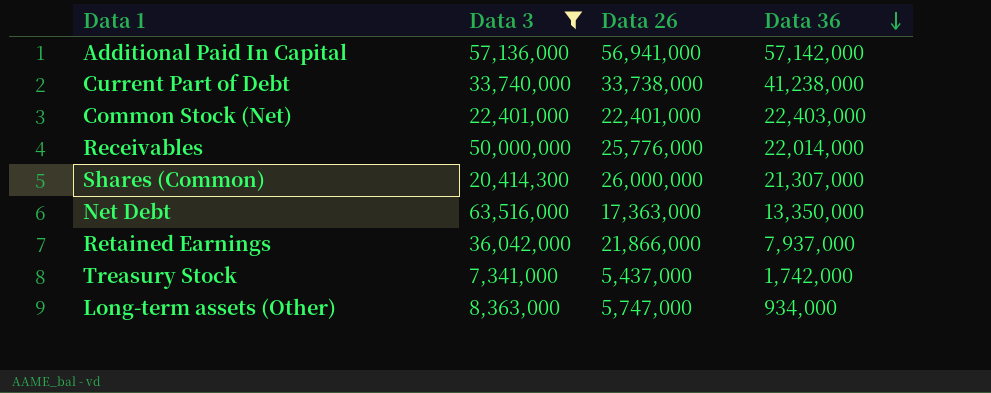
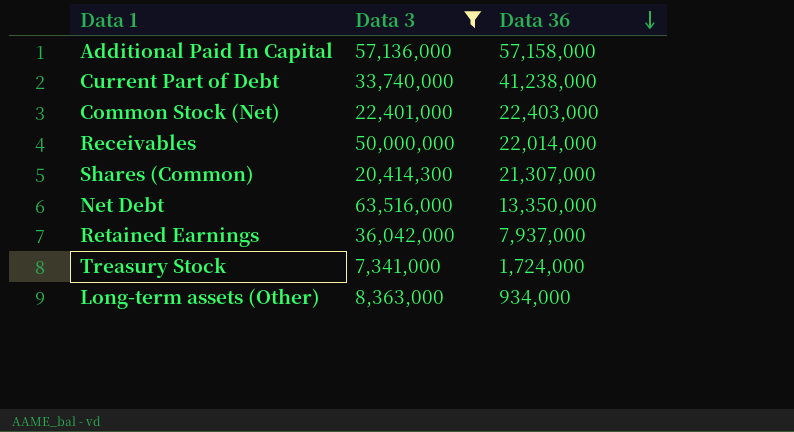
column Data 26 | position: 3 -> none
Additional Paid In Capital | Data 36: 57,142,000 -> 57,158,000
Treasury Stock | Data 36: 1,742,000 -> 1,724,000

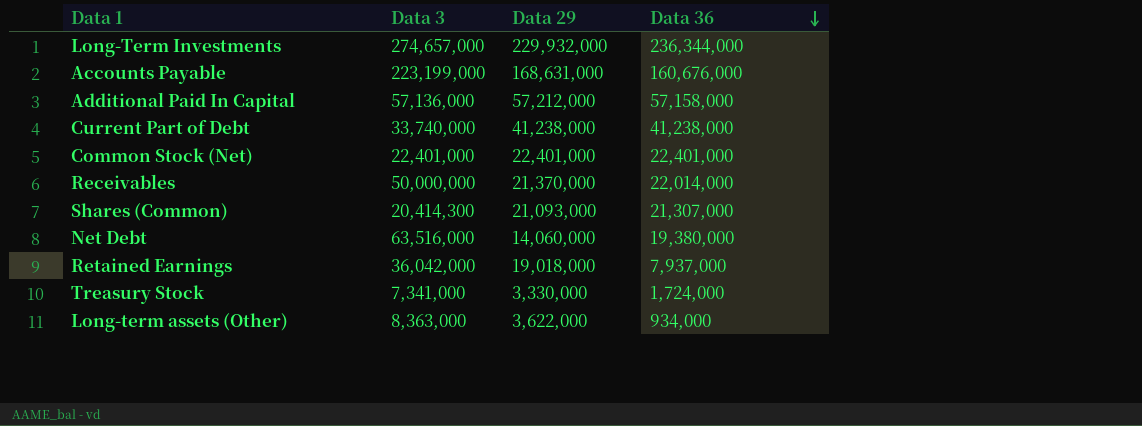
filter: Data 3 <= 63,516,000 -> none
column Data 29 | position: none -> 3
Common Stock (Net) | Data 36: 22,403,000 -> 22,401,000
Net Debt | Data 36: 13,350,000 -> 19,380,000

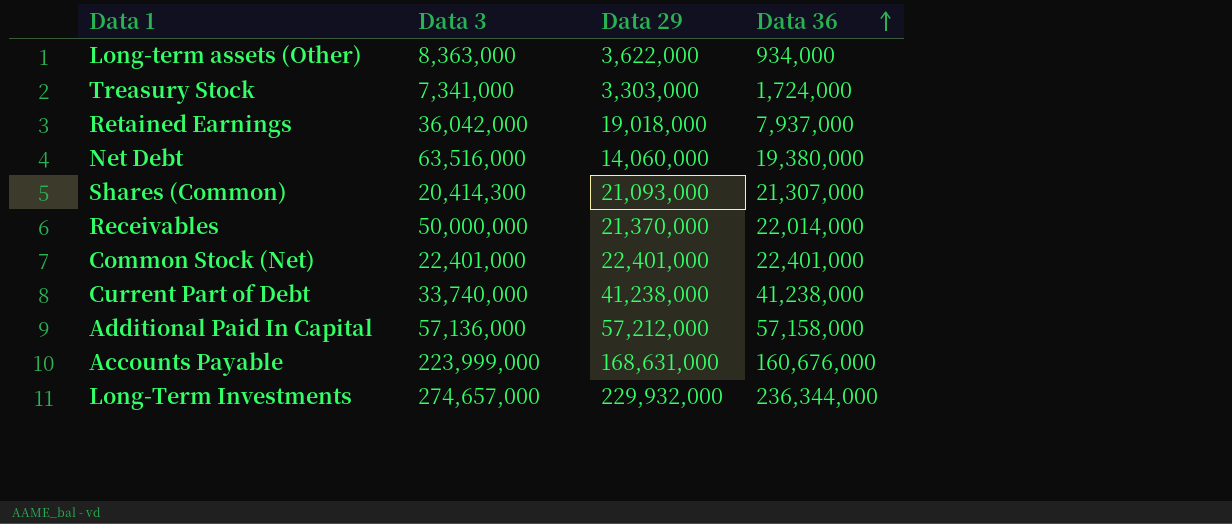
row order: Data 36 descending -> Data 36 ascending
Treasury Stock | Data 29: 3,330,000 -> 3,303,000
Accounts Payable | Data 3: 223,199,000 -> 223,999,000

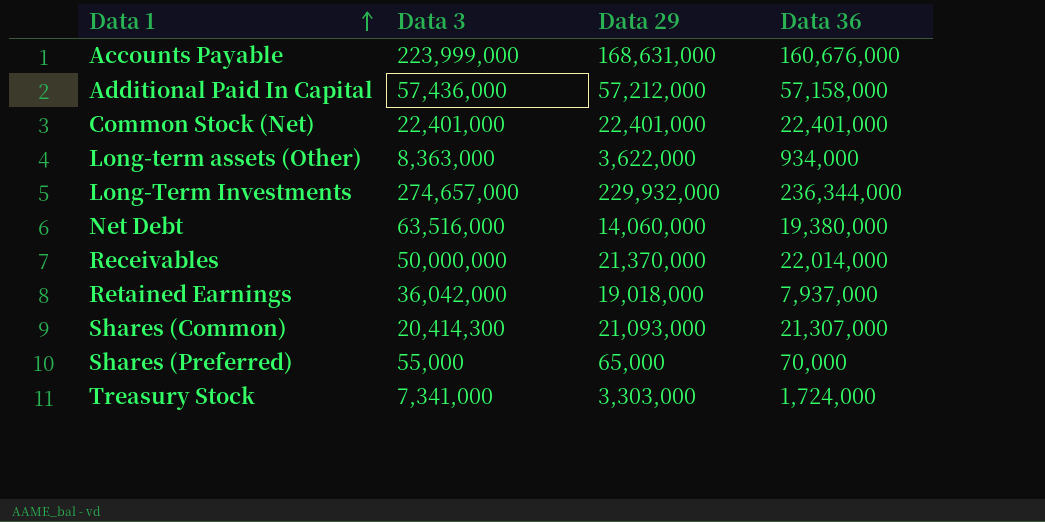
row order: Data 36 ascending -> Data 1 ascending
row Current Part of Debt: 33,740,000 | 41,238,000 | 41,238,000 -> none
Additional Paid In Capital | Data 3: 57,136,000 -> 57,436,000
row Shares (Preferred): none -> 55,000 | 65,000 | 70,000

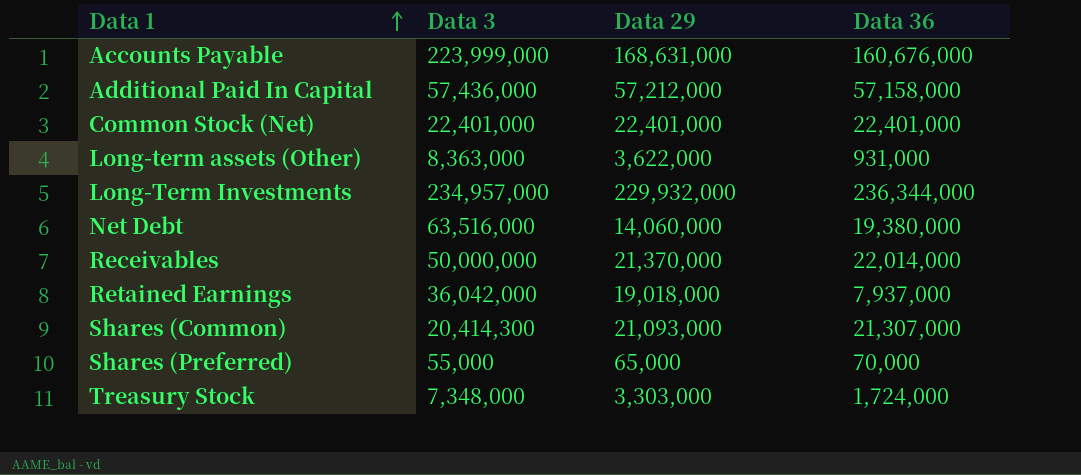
Long-term assets (Other) | Data 36: 934,000 -> 931,000
Long-Term Investments | Data 3: 274,657,000 -> 234,957,000
Treasury Stock | Data 3: 7,341,000 -> 7,348,000

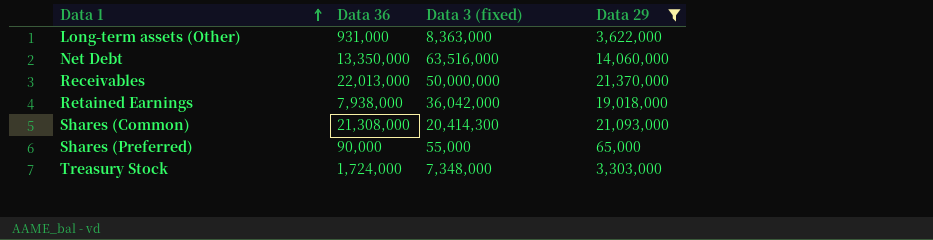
filter: none -> Data 29 <= 21,370,000
column Data 36 | position: 4 -> 2
column name: Data 3 -> Data 3 (fixed)
Net Debt | Data 36: 19,380,000 -> 13,350,000
Receivables | Data 36: 22,014,000 -> 22,013,000
Retained Earnings | Data 36: 7,937,000 -> 7,938,000
Shares (Common) | Data 36: 21,307,000 -> 21,308,000
Shares (Preferred) | Data 36: 70,000 -> 90,000

